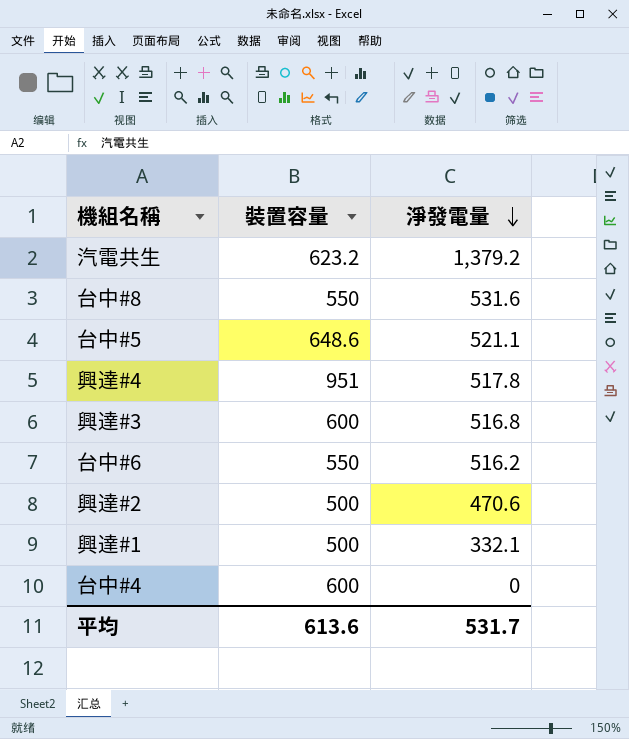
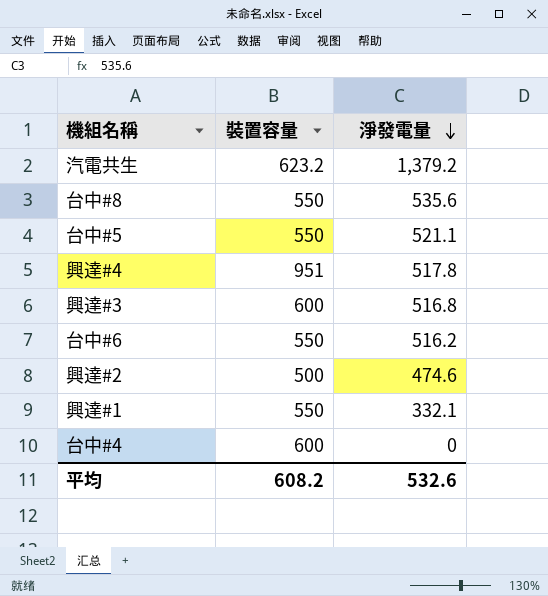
台中#8 | 淨發電量: 531.6 -> 535.6
台中#5 | 裝置容量: 648.6 -> 550
興達#2 | 淨發電量: 470.6 -> 474.6
興達#1 | 裝置容量: 500 -> 550
平均 | 裝置容量: 613.6 -> 608.2
平均 | 淨發電量: 531.7 -> 532.6

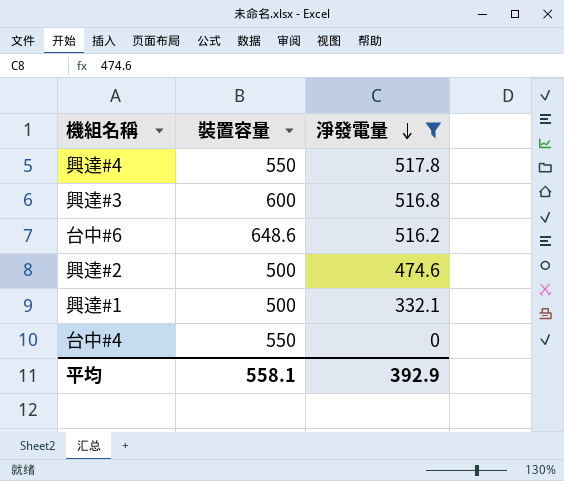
filter: none -> 淨發電量 <= 517.8
興達#4 | 裝置容量: 951 -> 550
台中#6 | 裝置容量: 550 -> 648.6
興達#1 | 裝置容量: 550 -> 500
台中#4 | 裝置容量: 600 -> 550
平均 | 裝置容量: 608.2 -> 558.1
平均 | 淨發電量: 532.6 -> 392.9

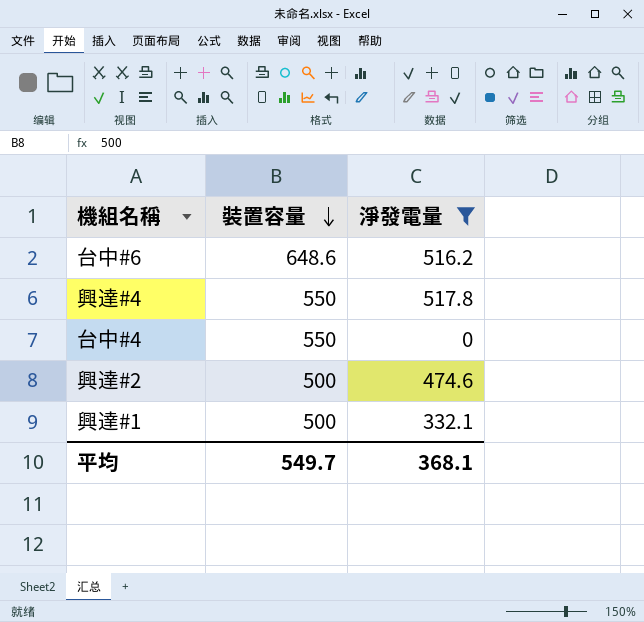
row order: 淨發電量 descending -> 裝置容量 descending
row 興達#3: 600 | 516.8 -> none
平均 | 裝置容量: 558.1 -> 549.7
平均 | 淨發電量: 392.9 -> 368.1

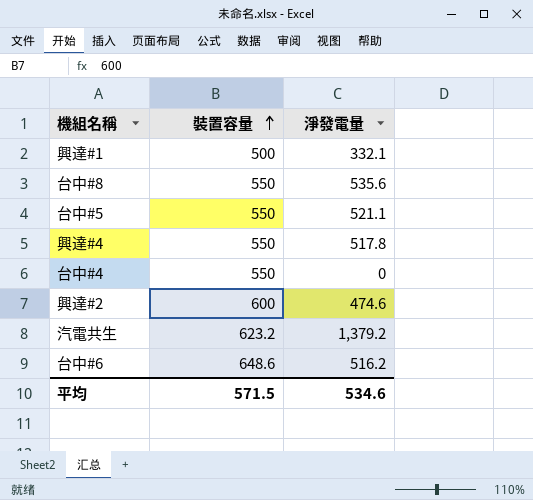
filter: 淨發電量 <= 517.8 -> none
row order: 裝置容量 descending -> 裝置容量 ascending
興達#2 | 裝置容量: 500 -> 600
平均 | 裝置容量: 549.7 -> 571.5
平均 | 淨發電量: 368.1 -> 534.6

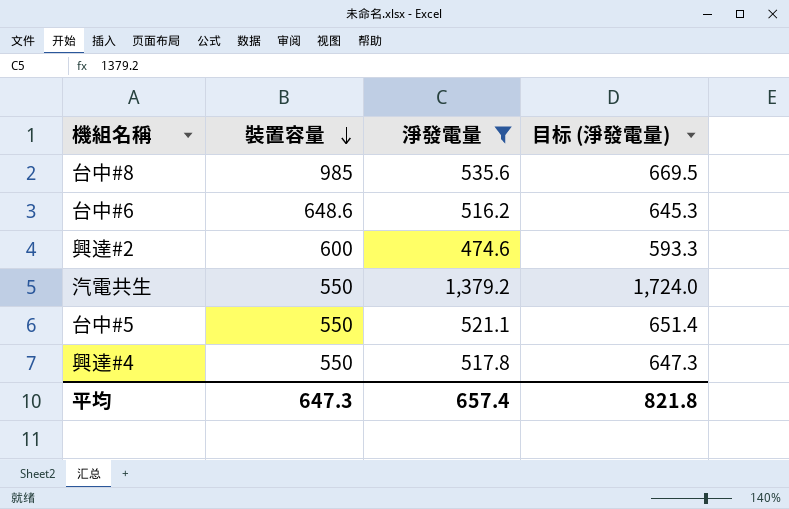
filter: none -> 淨發電量 >= 474.6
row order: 裝置容量 ascending -> 裝置容量 descending
column 目标 (淨發電量) | formula: none -> [淨發電量] * 1.25
台中#8 | 裝置容量: 550 -> 985
汽電共生 | 裝置容量: 623.2 -> 550
平均 | 裝置容量: 571.5 -> 647.3
平均 | 淨發電量: 534.6 -> 657.4

